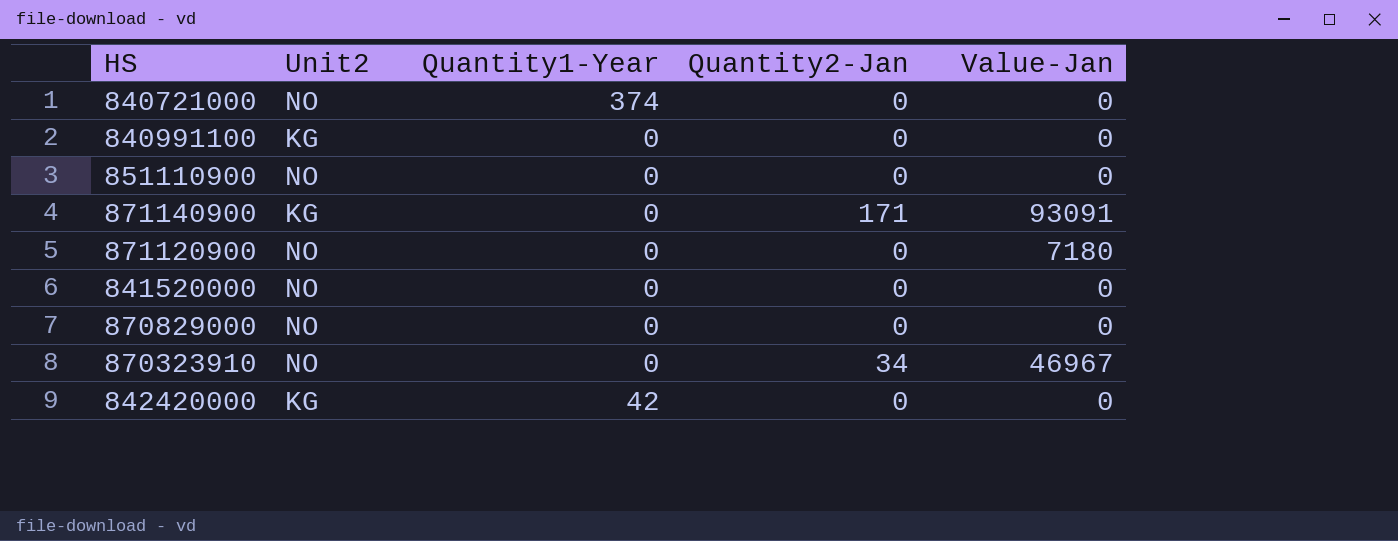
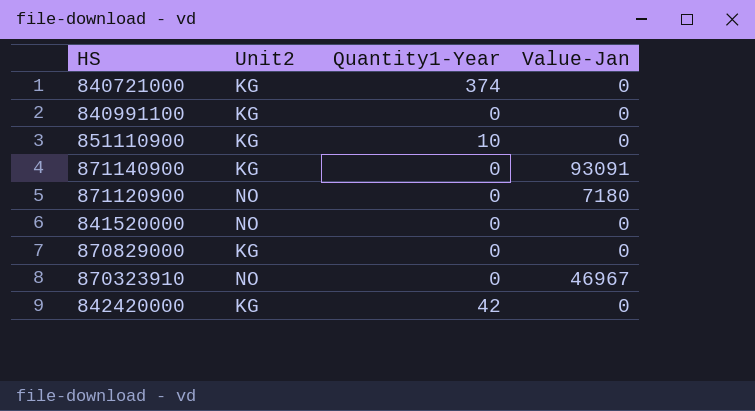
column Quantity2-Jan | position: 4 -> none
840721000 | Unit2: NO -> KG
851110900 | Unit2: NO -> KG
851110900 | Quantity1-Year: 0 -> 10
870829000 | Unit2: NO -> KG

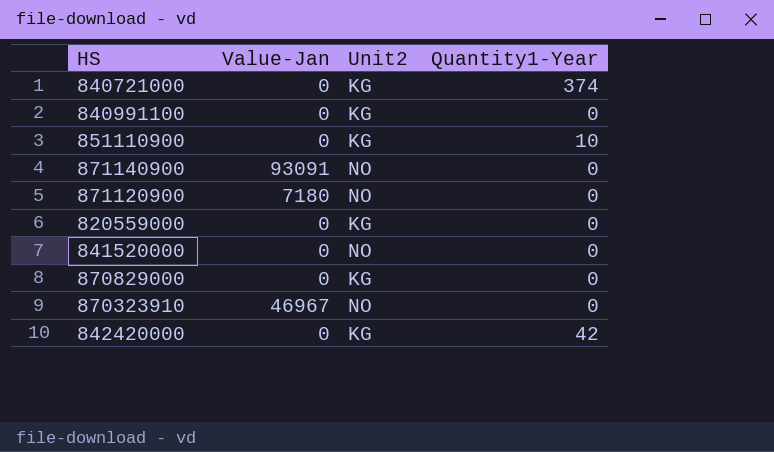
column Value-Jan | position: 4 -> 2
871140900 | Unit2: KG -> NO
row 820559000: none -> 0 | KG | 0

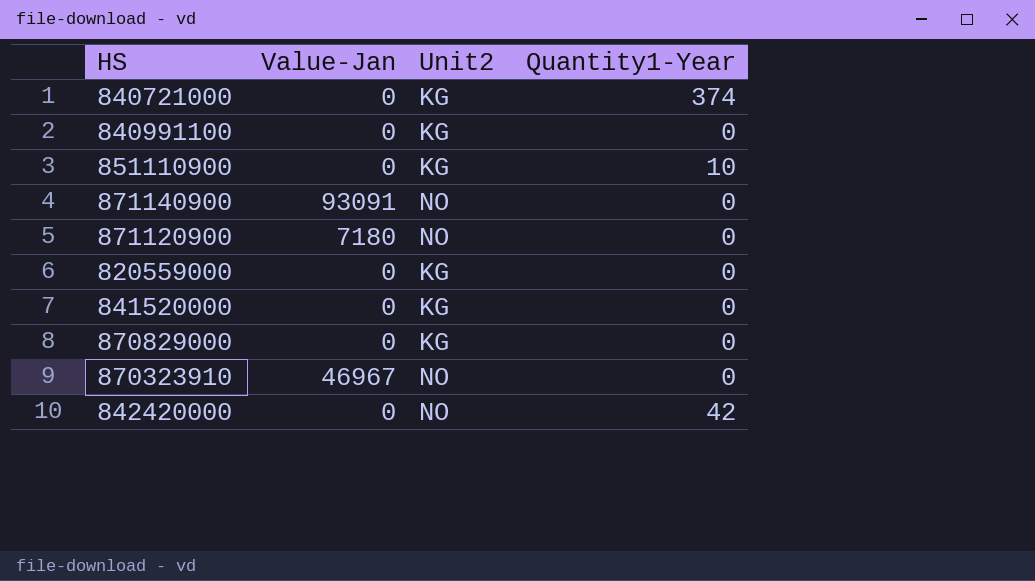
841520000 | Unit2: NO -> KG
842420000 | Unit2: KG -> NO

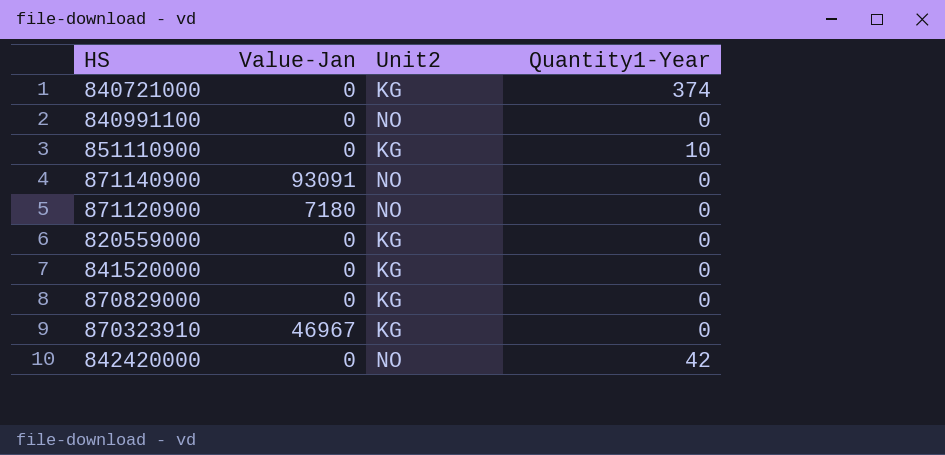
840991100 | Unit2: KG -> NO
870323910 | Unit2: NO -> KG

